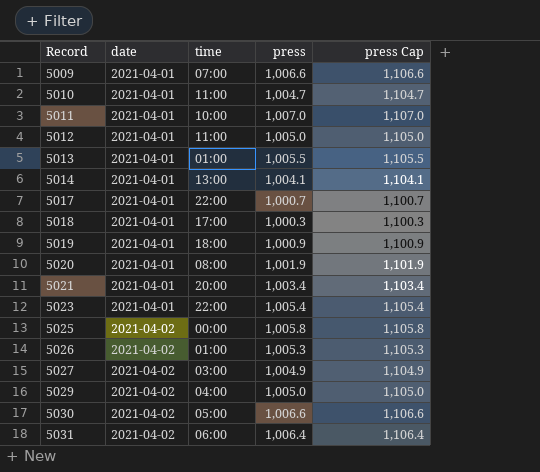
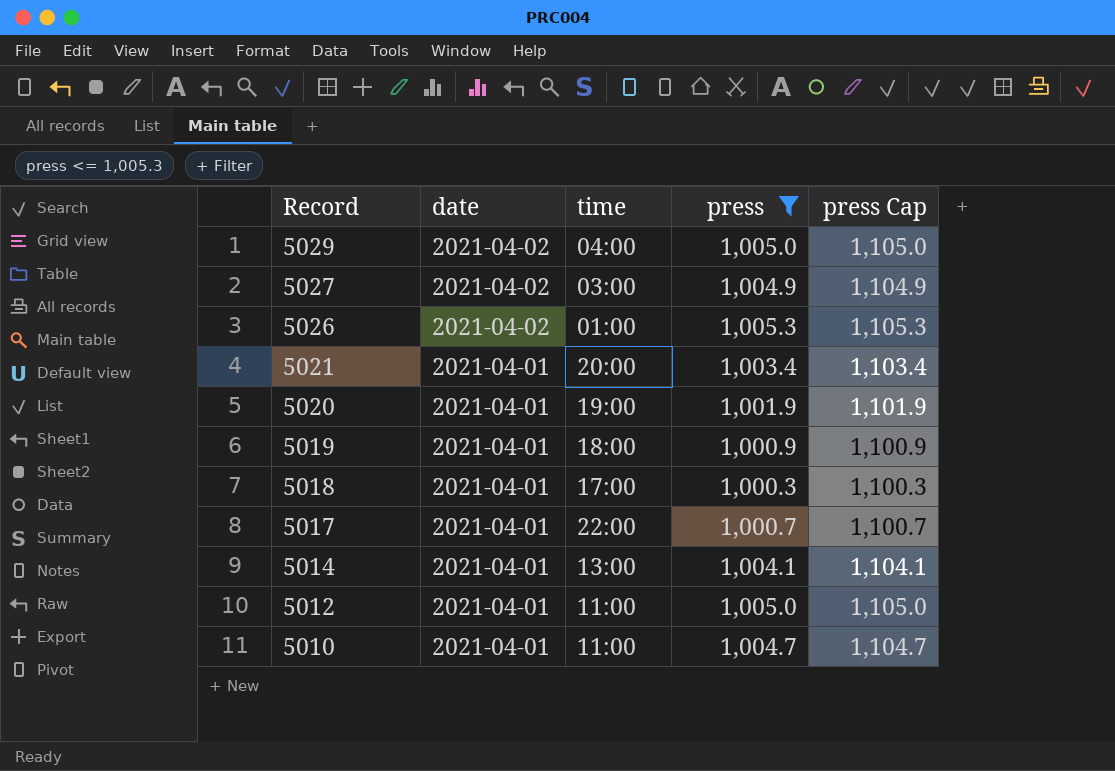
filter: none -> press <= 1,005.3
row order: Record ascending -> Record descending
5020 | time: 08:00 -> 19:00

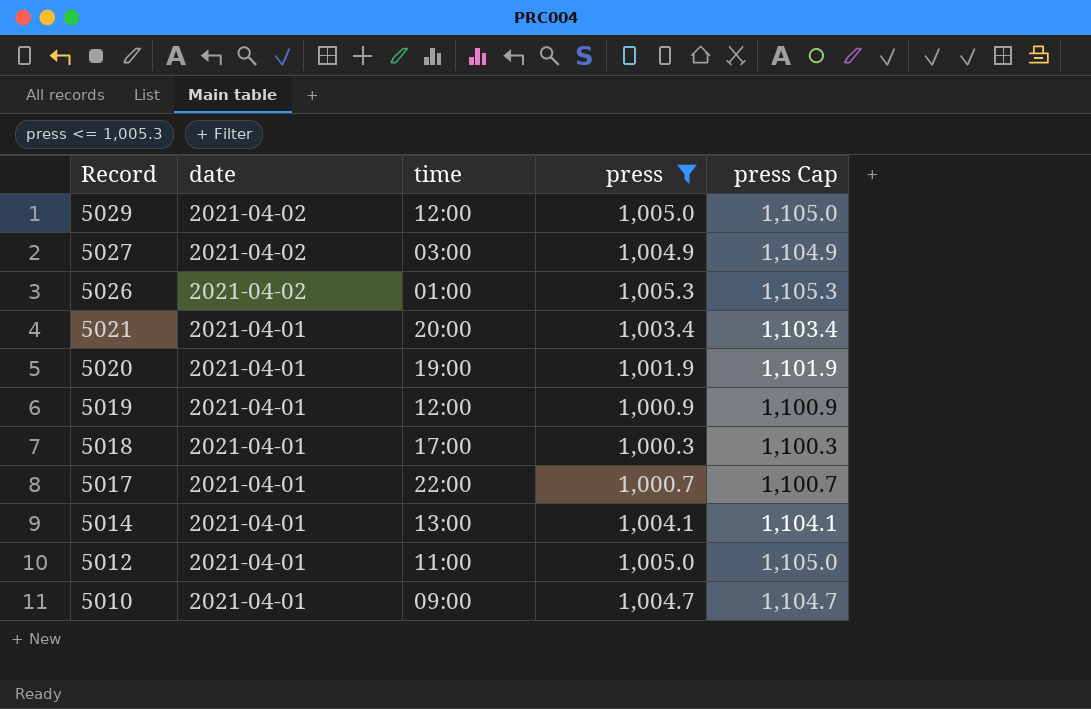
5029 | time: 04:00 -> 12:00
5019 | time: 18:00 -> 12:00
5010 | time: 11:00 -> 09:00

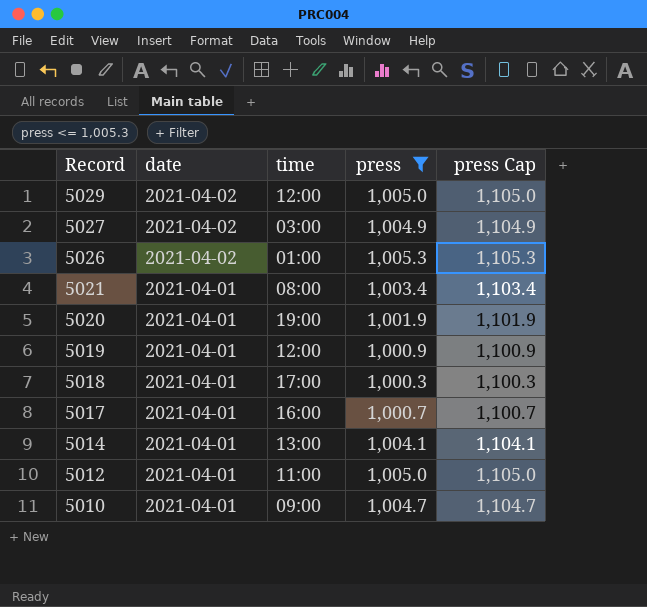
5021 | time: 20:00 -> 08:00
5017 | time: 22:00 -> 16:00

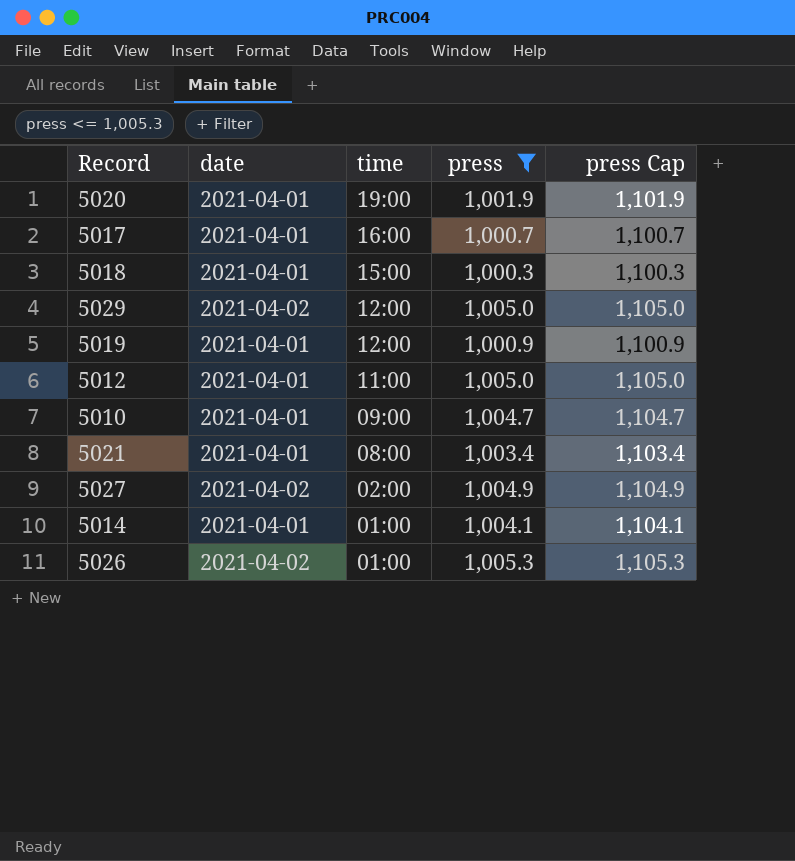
row order: Record descending -> time descending
5018 | time: 17:00 -> 15:00
5027 | time: 03:00 -> 02:00
5014 | time: 13:00 -> 01:00

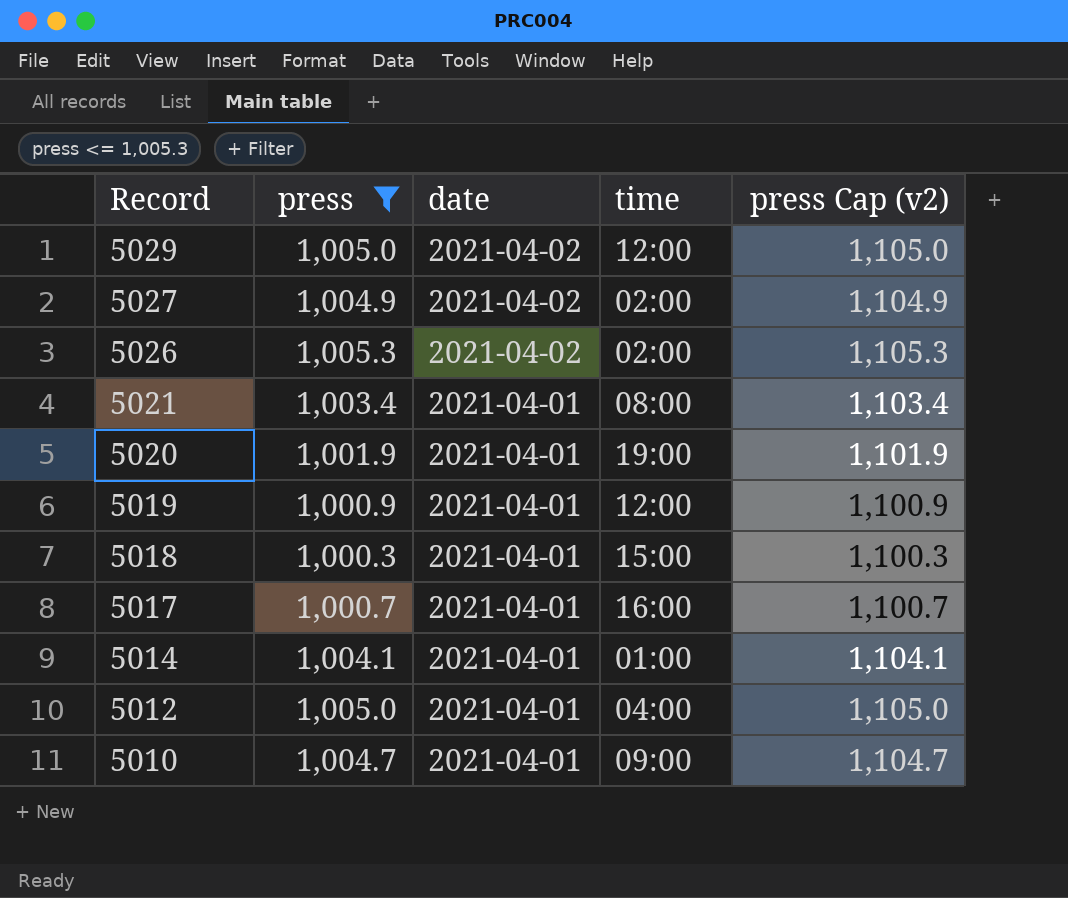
row order: time descending -> Record descending
column press | position: 4 -> 2
column name: press Cap -> press Cap (v2)
5026 | time: 01:00 -> 02:00
5012 | time: 11:00 -> 04:00

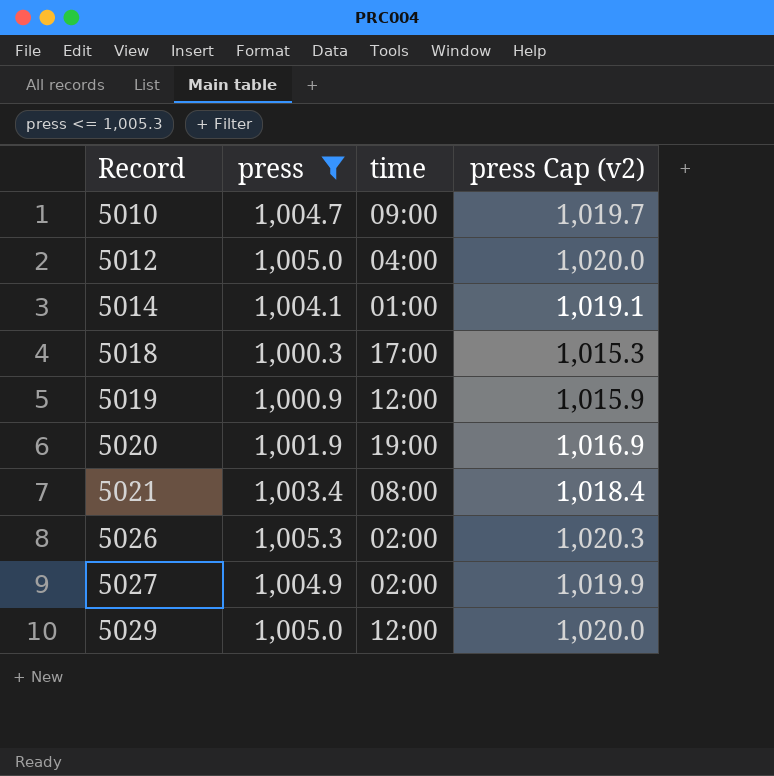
row order: Record descending -> Record ascending
column date | position: 3 -> none
column press Cap (v2) | formula: [press] + 100 -> [press] + 15
row 5017: 1,000.7 | 2021-04-01 | 16:00 | 1,100.7 -> none
5018 | time: 15:00 -> 17:00

